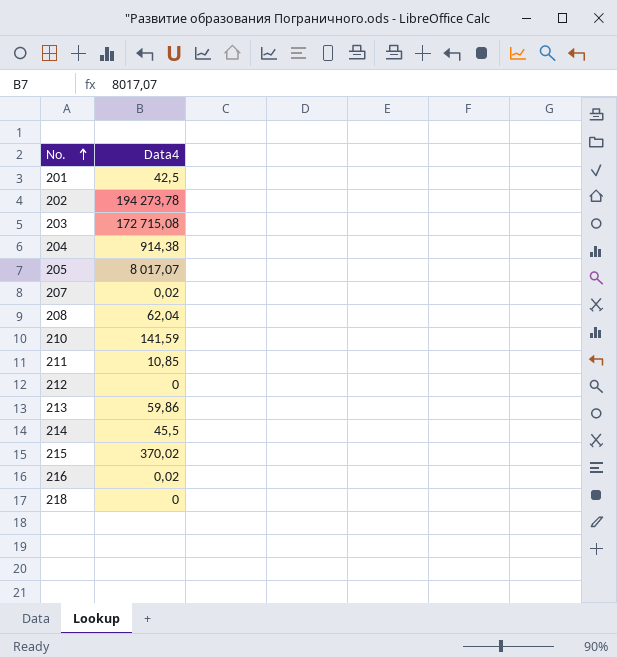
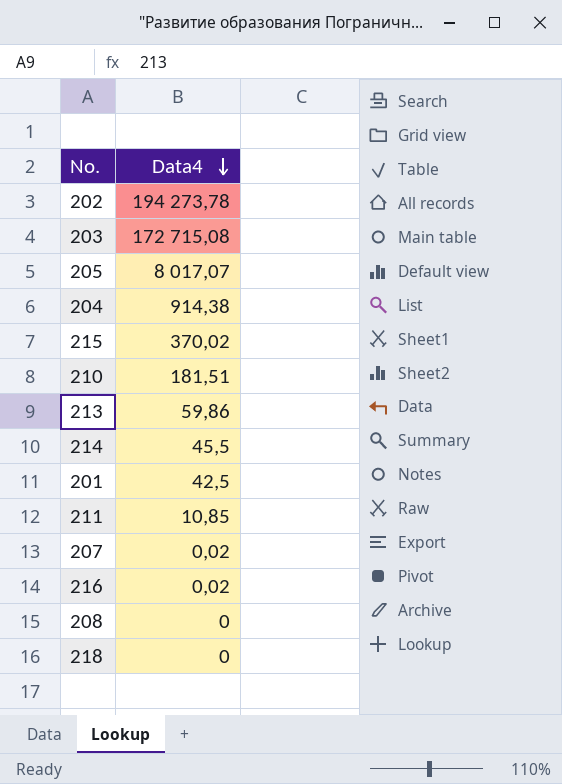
row order: No. ascending -> Data4 descending
row 212: 0 -> none
210 | Data4: 141,59 -> 181,51
208 | Data4: 62,04 -> 0

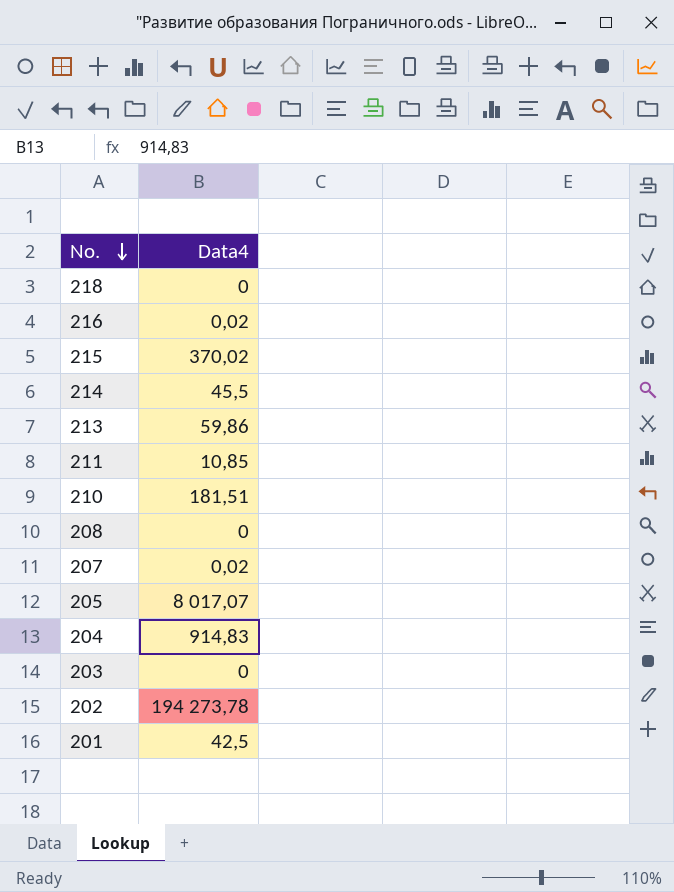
row order: Data4 descending -> No. descending
204 | Data4: 914,38 -> 914,83
203 | Data4: 172 715,08 -> 0

